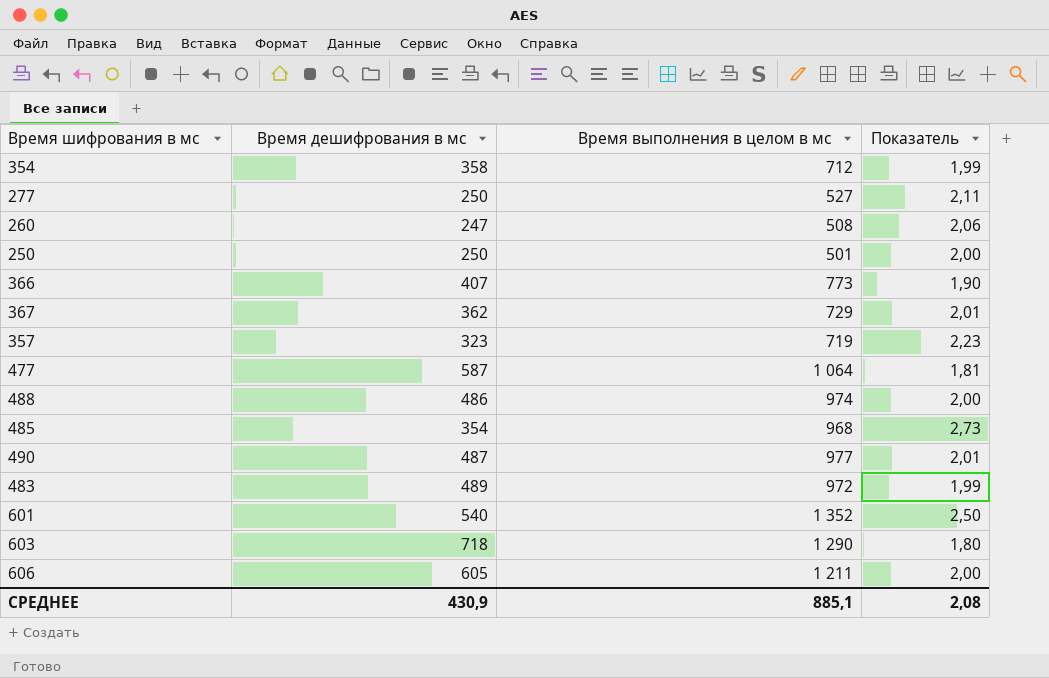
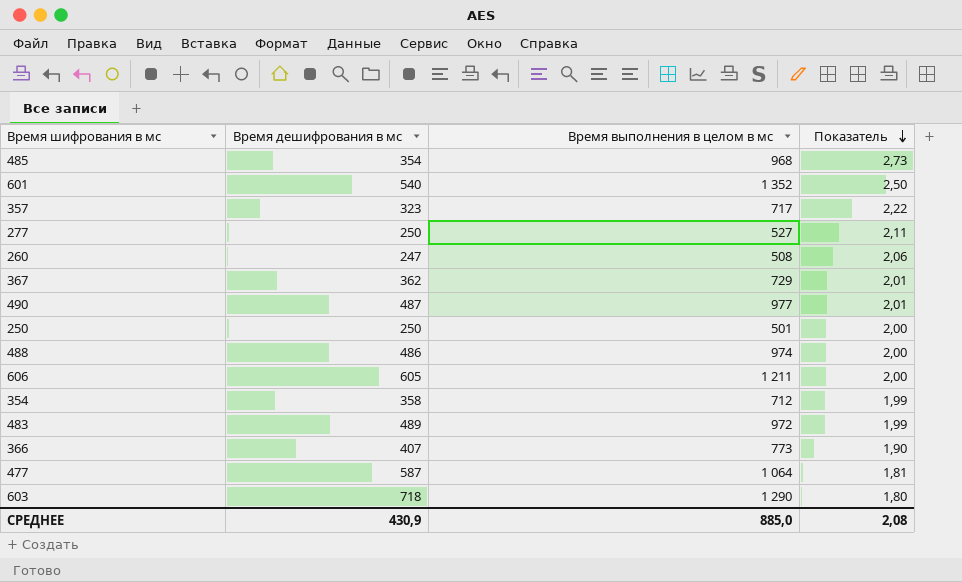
row order: none -> Показатель descending
357 | Время выполнения в целом в мс: 719 -> 717
357 | Показатель: 2,23 -> 2,22
СРЕДНЕЕ | Время выполнения в целом в мс: 885,1 -> 885,0

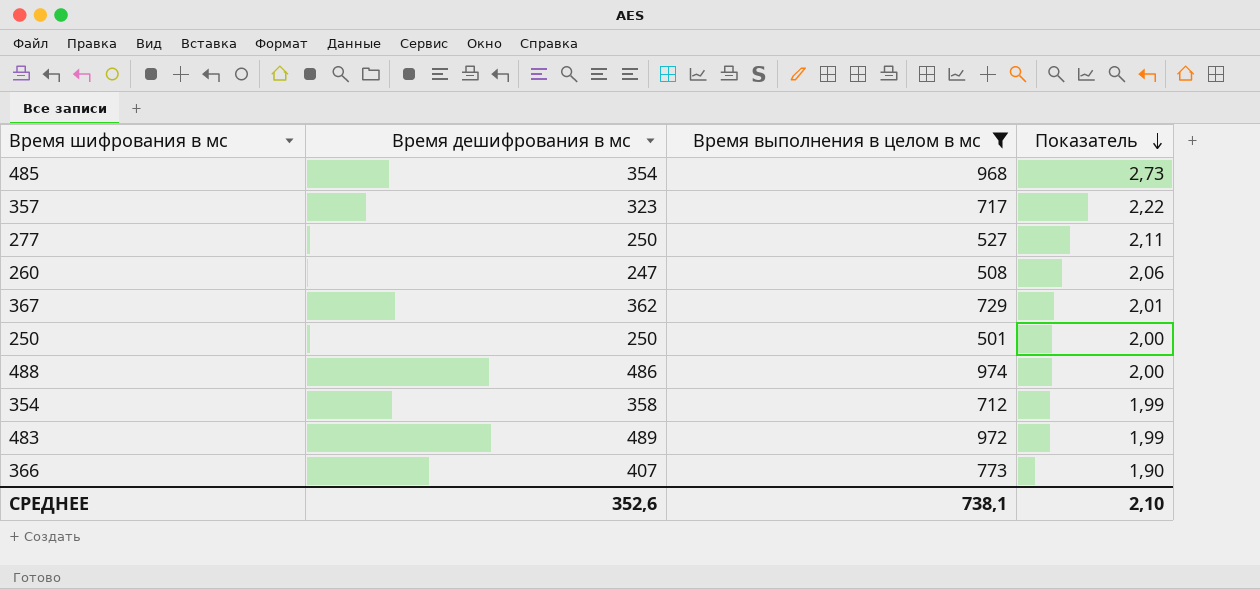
filter: none -> Время выполнения в целом в мс <= 974
СРЕДНЕЕ | Время дешифрования в мс: 430,9 -> 352,6
СРЕДНЕЕ | Время выполнения в целом в мс: 885,0 -> 738,1
СРЕДНЕЕ | Показатель: 2,08 -> 2,10

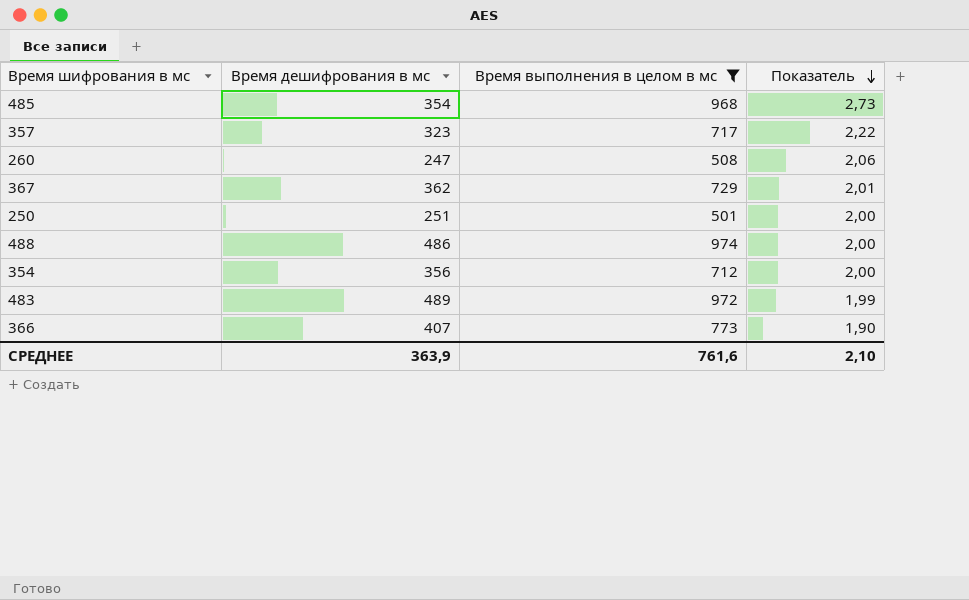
row 277: 250 | 527 | 2,11 -> none
250 | Время дешифрования в мс: 250 -> 251
354 | Время дешифрования в мс: 358 -> 356
354 | Показатель: 1,99 -> 2,00
СРЕДНЕЕ | Время дешифрования в мс: 352,6 -> 363,9
СРЕДНЕЕ | Время выполнения в целом в мс: 738,1 -> 761,6

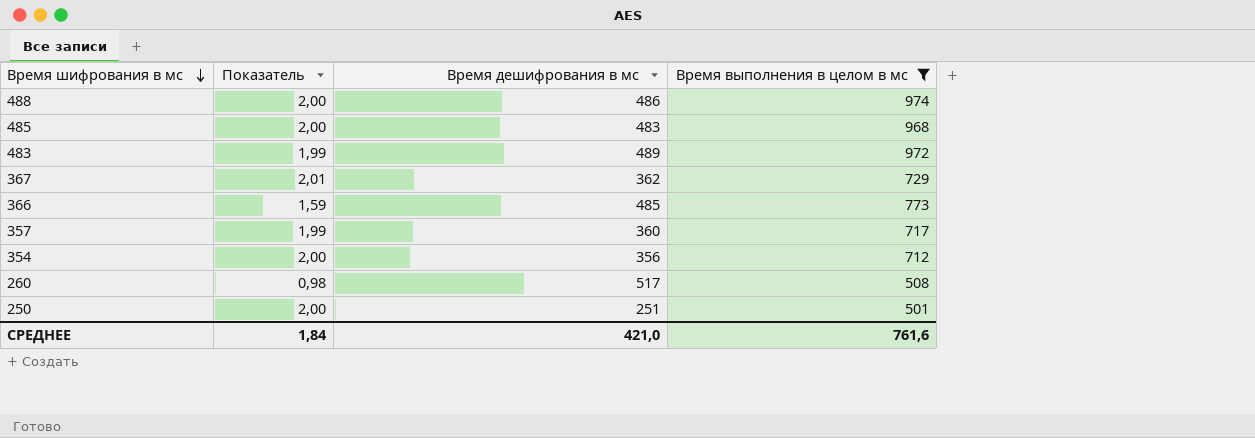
row order: Показатель descending -> Время шифрования в мс descending
column Показатель | position: 4 -> 2
485 | Показатель: 2,73 -> 2,00
485 | Время дешифрования в мс: 354 -> 483
366 | Показатель: 1,90 -> 1,59
366 | Время дешифрования в мс: 407 -> 485
357 | Показатель: 2,22 -> 1,99
357 | Время дешифрования в мс: 323 -> 360
260 | Показатель: 2,06 -> 0,98
260 | Время дешифрования в мс: 247 -> 517
СРЕДНЕЕ | Показатель: 2,10 -> 1,84
СРЕДНЕЕ | Время дешифрования в мс: 363,9 -> 421,0

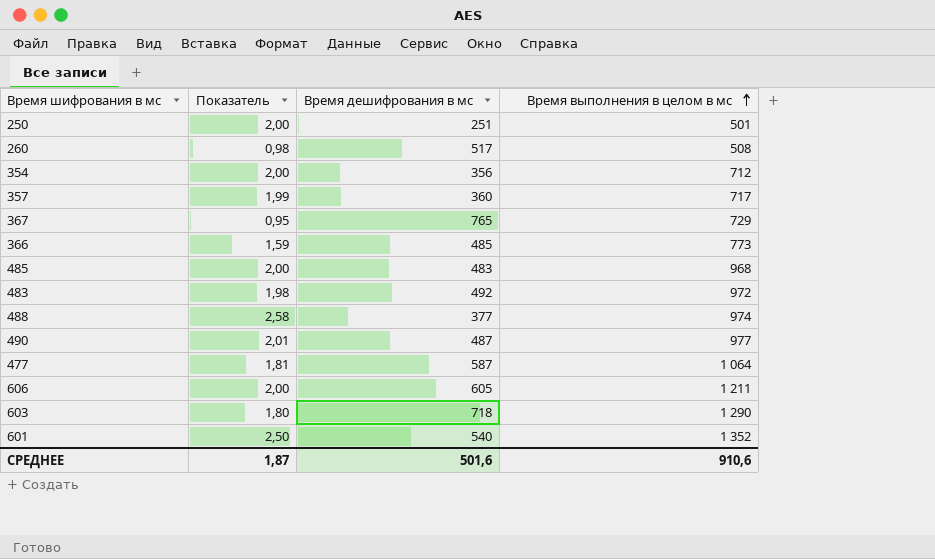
filter: Время выполнения в целом в мс <= 974 -> none
row order: Время шифрования в мс descending -> Время выполнения в целом в мс ascending
367 | Показатель: 2,01 -> 0,95
367 | Время дешифрования в мс: 362 -> 765
483 | Показатель: 1,99 -> 1,98
483 | Время дешифрования в мс: 489 -> 492
488 | Показатель: 2,00 -> 2,58
488 | Время дешифрования в мс: 486 -> 377
СРЕДНЕЕ | Показатель: 1,84 -> 1,87
СРЕДНЕЕ | Время дешифрования в мс: 421,0 -> 501,6
СРЕДНЕЕ | Время выполнения в целом в мс: 761,6 -> 910,6

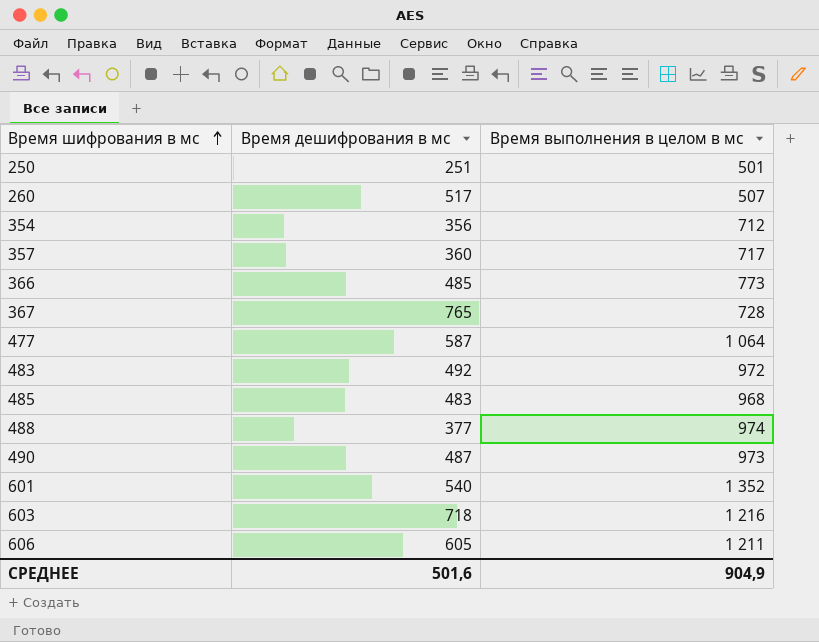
row order: Время выполнения в целом в мс ascending -> Время шифрования в мс ascending
column Показатель | formula: [Время выполнения в целом в мс] / [Время дешифрования в мс] -> none
260 | Время выполнения в целом в мс: 508 -> 507
367 | Время выполнения в целом в мс: 729 -> 728
490 | Время выполнения в целом в мс: 977 -> 973
603 | Время выполнения в целом в мс: 1 290 -> 1 216
СРЕДНЕЕ | Время выполнения в целом в мс: 910,6 -> 904,9

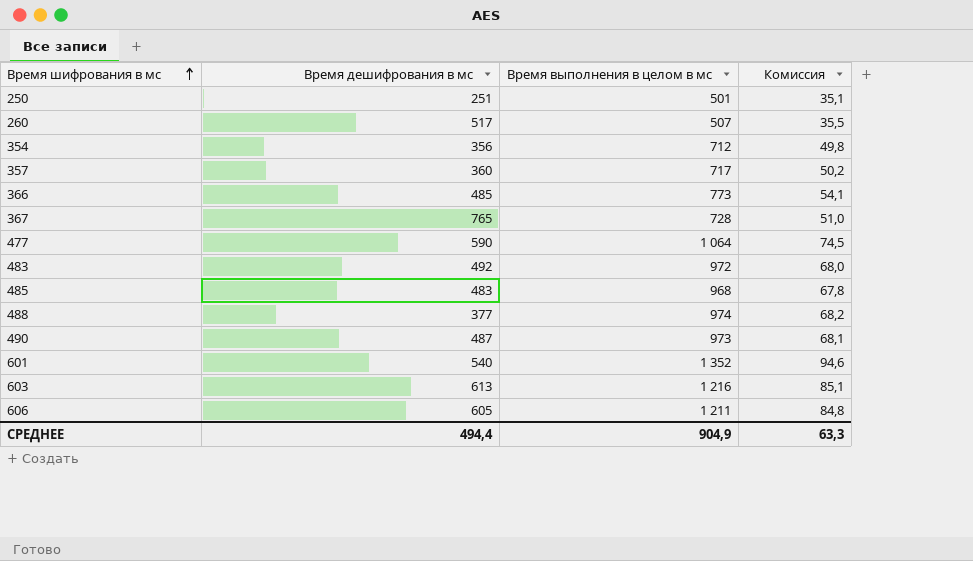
column Комиссия | formula: none -> [Время выполнения в целом в мс] * 0,07
477 | Время дешифрования в мс: 587 -> 590
603 | Время дешифрования в мс: 718 -> 613
СРЕДНЕЕ | Время дешифрования в мс: 501,6 -> 494,4

